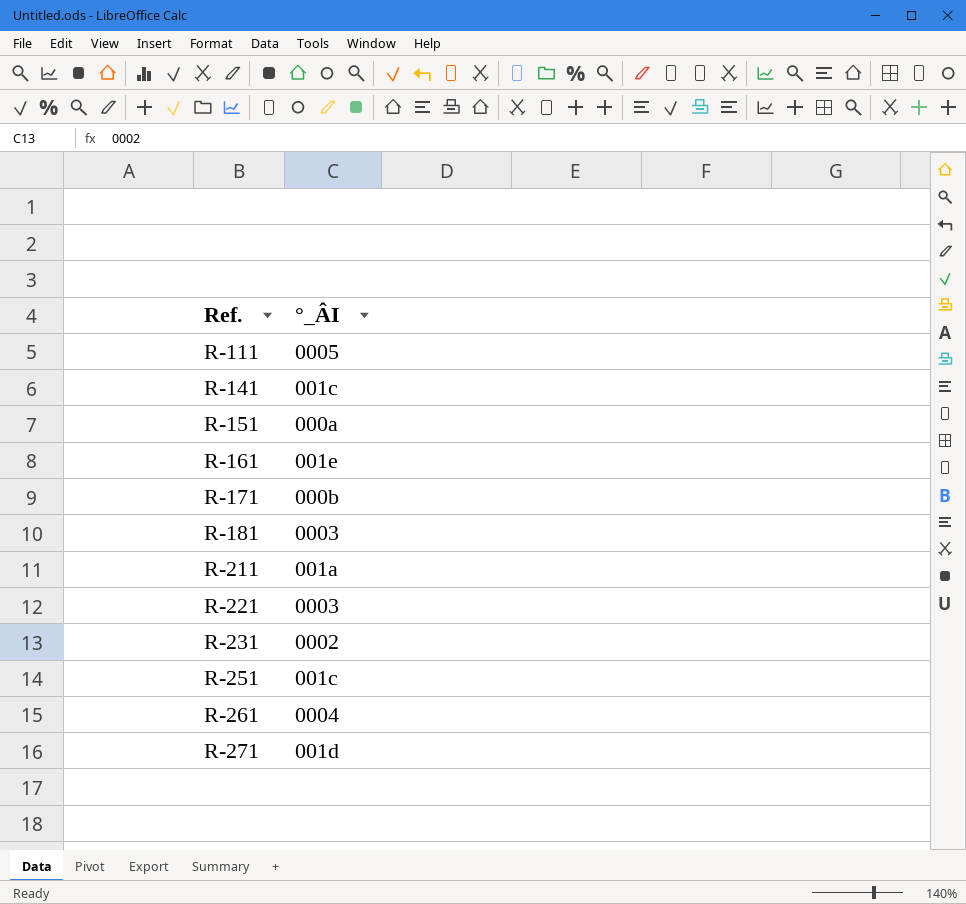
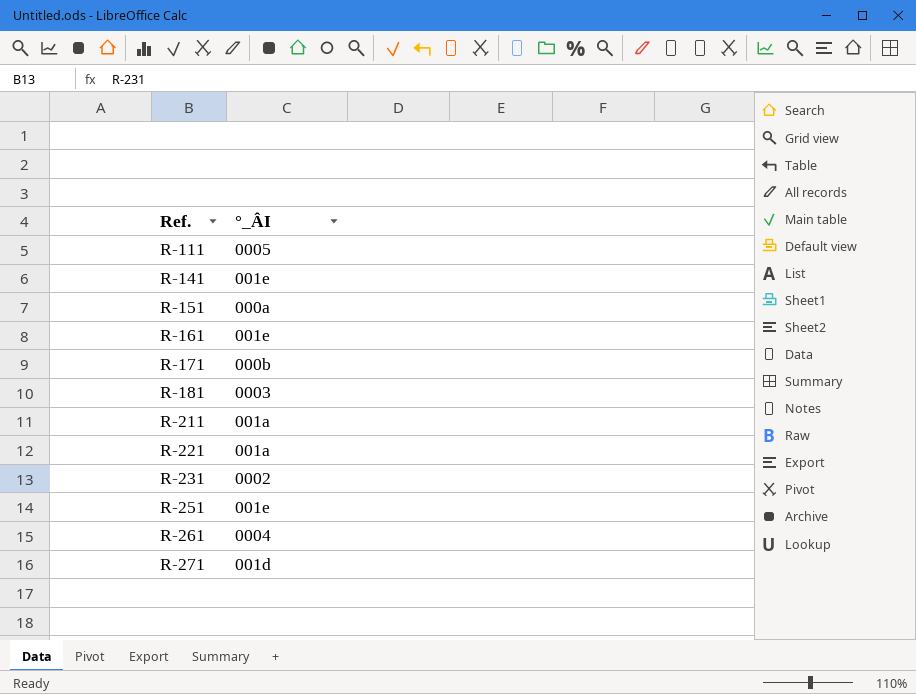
R-141 | °_ÂI: 001c -> 001e
R-221 | °_ÂI: 0003 -> 001a
R-251 | °_ÂI: 001c -> 001e

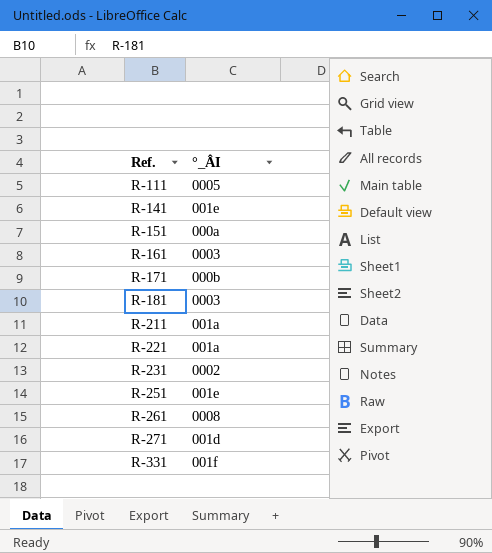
R-161 | °_ÂI: 001e -> 0003
R-261 | °_ÂI: 0004 -> 0008
row R-331: none -> 001f

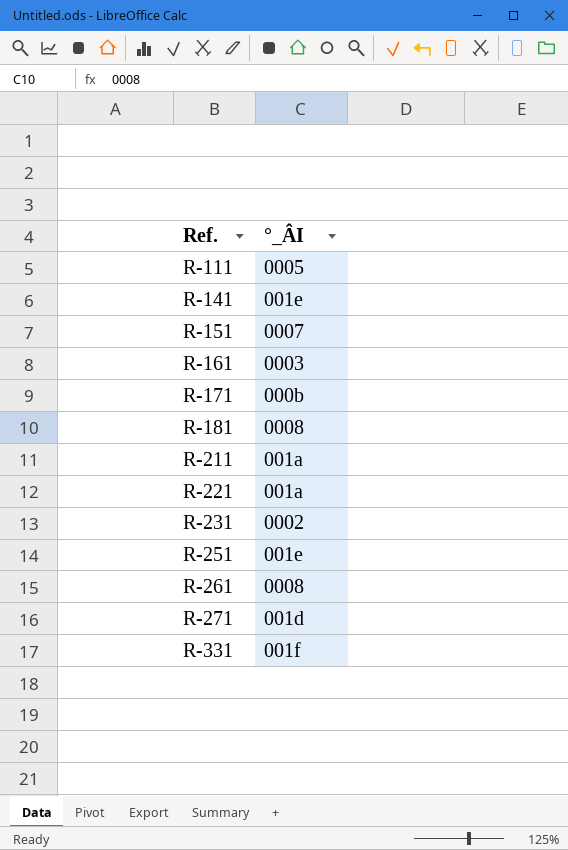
R-151 | °_ÂI: 000a -> 0007
R-181 | °_ÂI: 0003 -> 0008

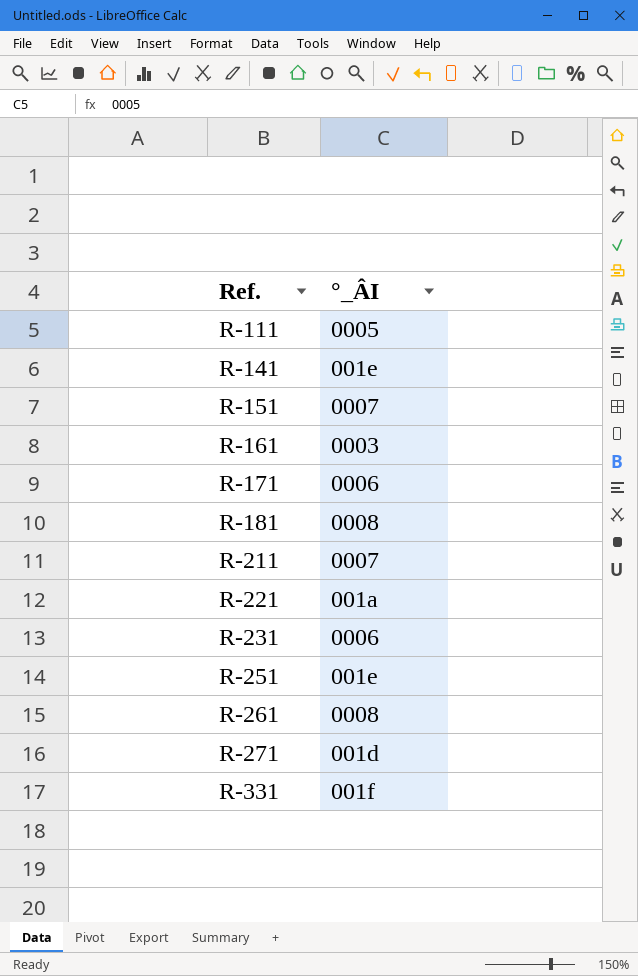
R-171 | °_ÂI: 000b -> 0006
R-211 | °_ÂI: 001a -> 0007
R-231 | °_ÂI: 0002 -> 0006

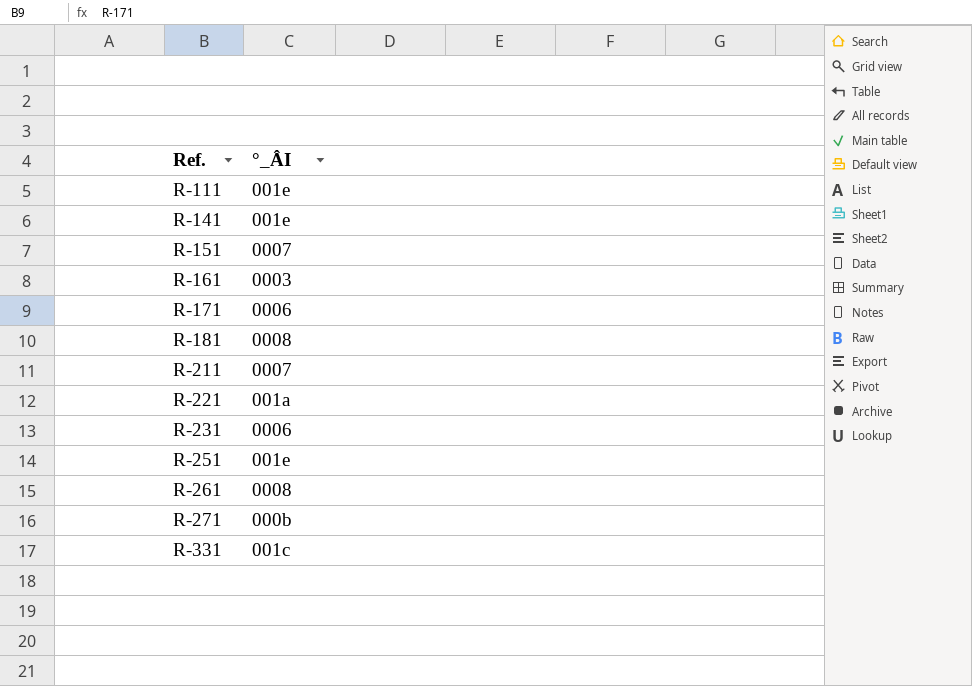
R-111 | °_ÂI: 0005 -> 001e
R-271 | °_ÂI: 001d -> 000b
R-331 | °_ÂI: 001f -> 001c

